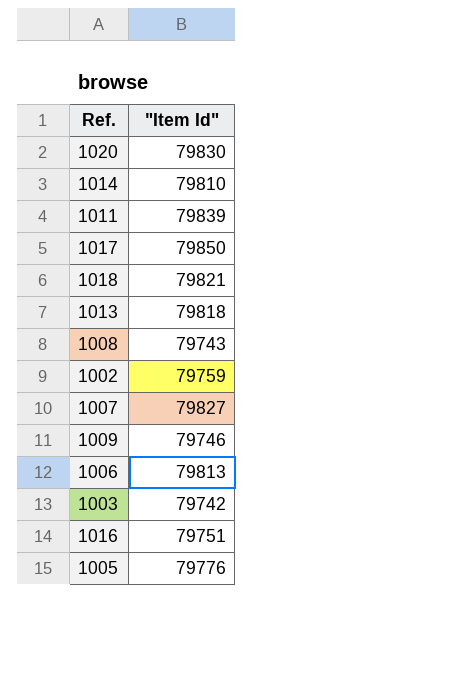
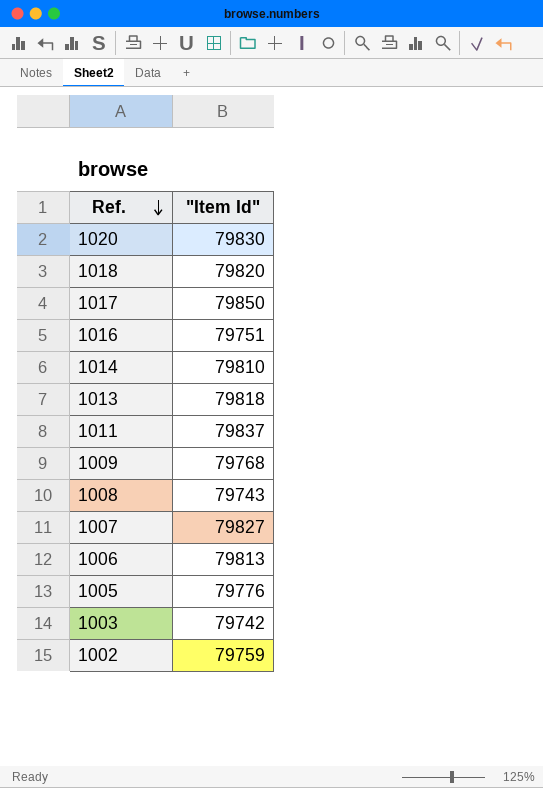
row order: none -> Ref. descending
1018 | "Item Id": 79821 -> 79820
1011 | "Item Id": 79839 -> 79837
1009 | "Item Id": 79746 -> 79768

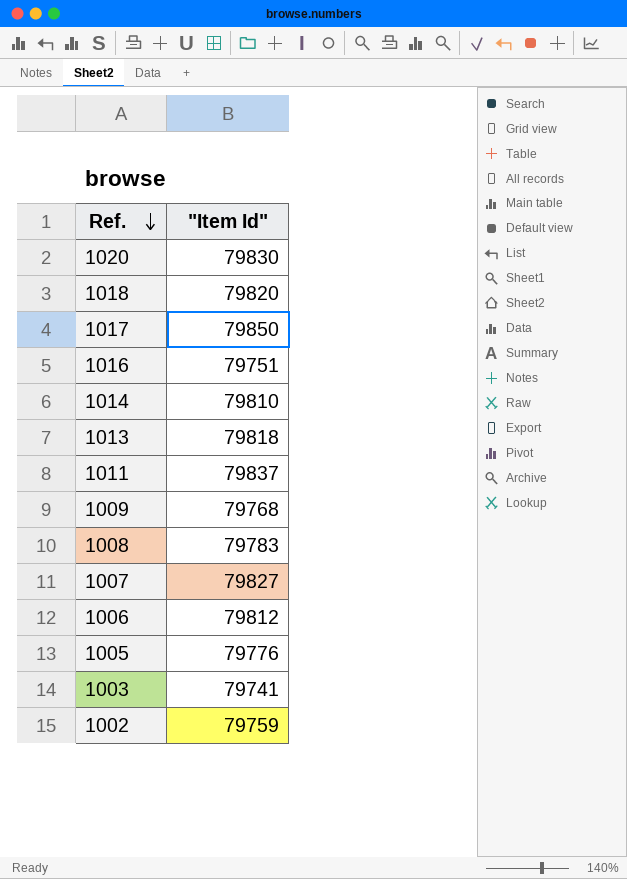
1008 | "Item Id": 79743 -> 79783
1006 | "Item Id": 79813 -> 79812
1003 | "Item Id": 79742 -> 79741

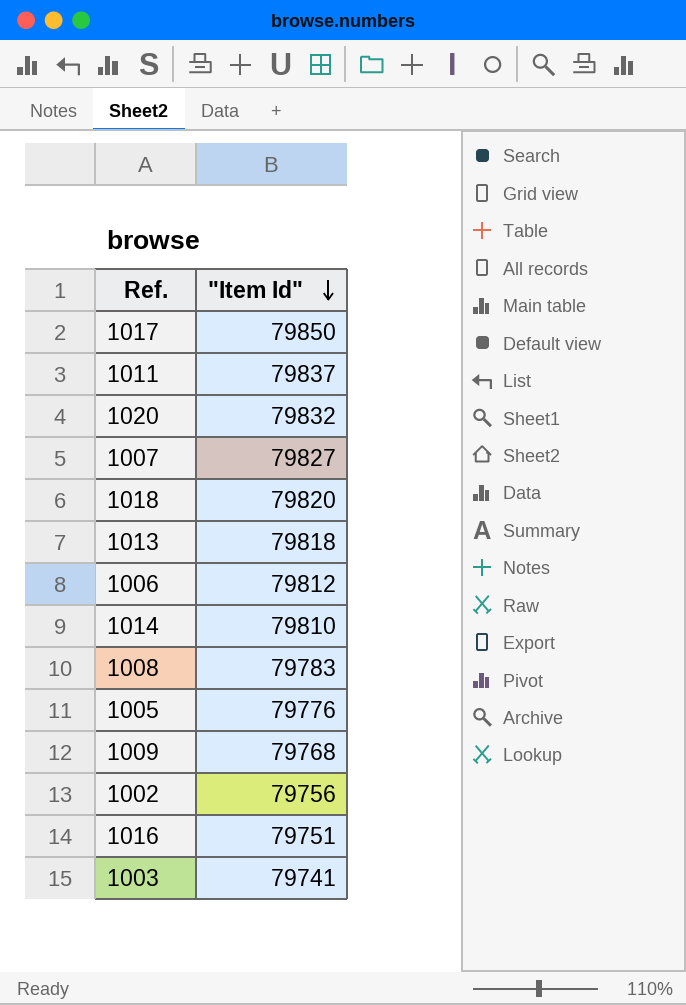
row order: Ref. descending -> "Item Id" descending
1020 | "Item Id": 79830 -> 79832
1002 | "Item Id": 79759 -> 79756

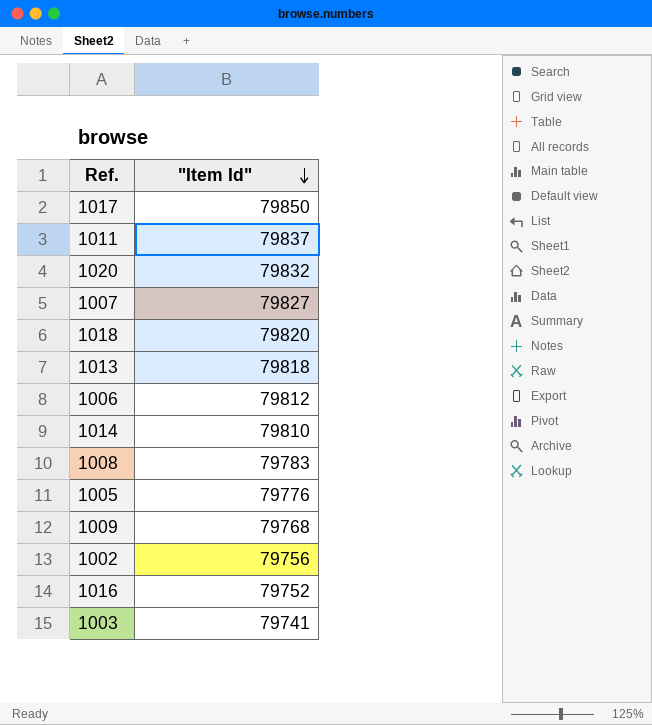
1016 | "Item Id": 79751 -> 79752

